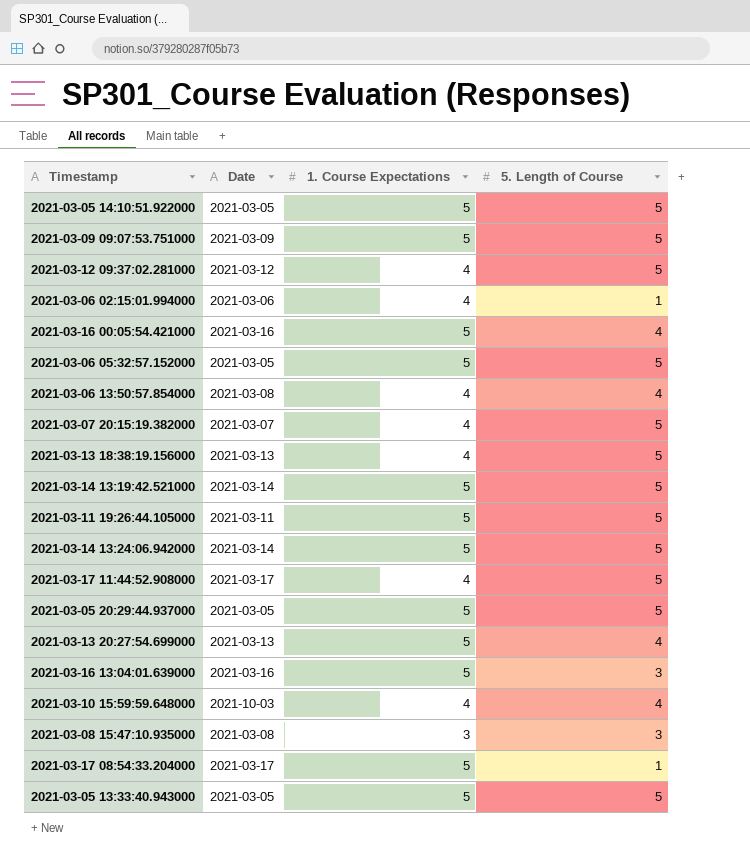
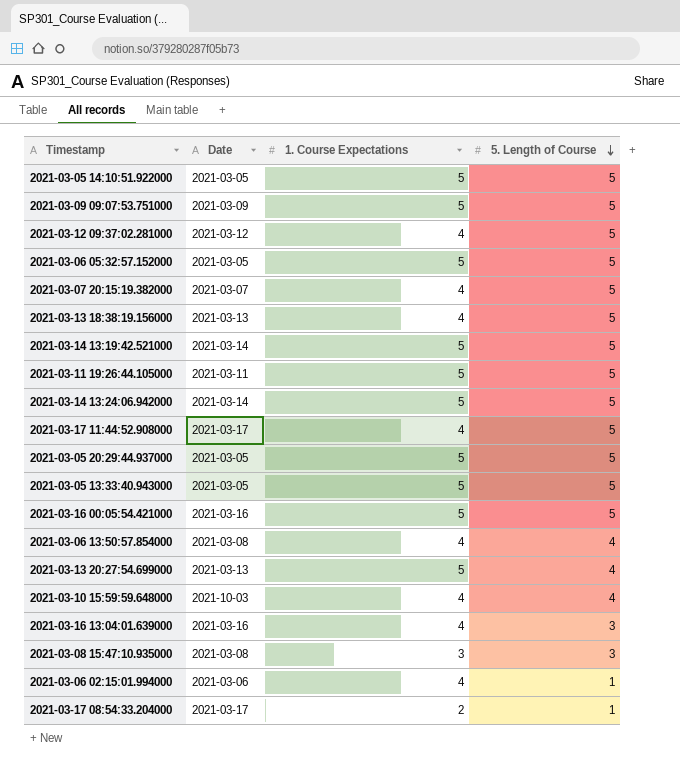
row order: none -> 5. Length of Course descending
2021-03-16 00:05:54.421000 | 5. Length of Course: 4 -> 5
2021-03-16 13:04:01.639000 | 1. Course Expectations: 5 -> 4
2021-03-17 08:54:33.204000 | 1. Course Expectations: 5 -> 2

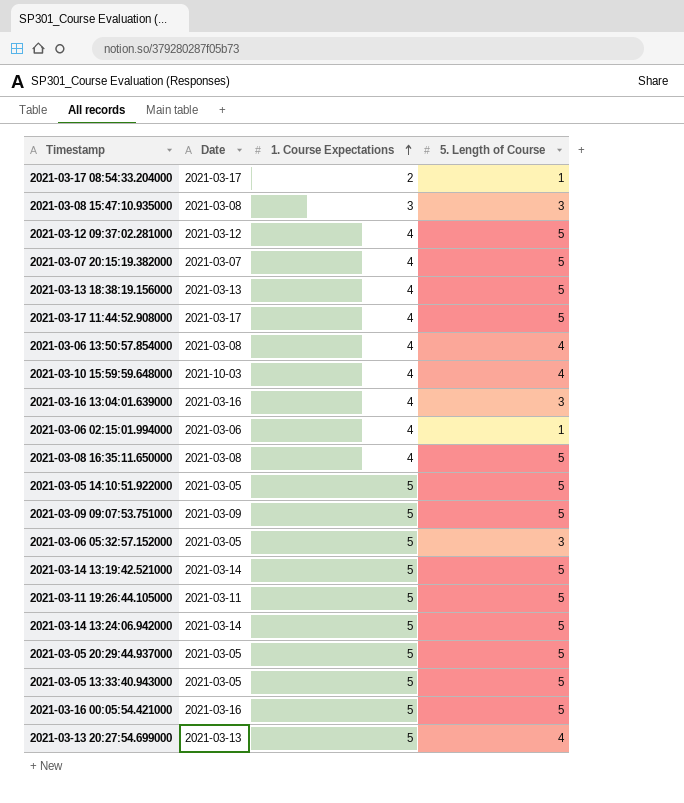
row order: 5. Length of Course descending -> 1. Course Expectations ascending
row 2021-03-08 16:35:11.650000: none -> 2021-03-08 | 4 | 5
2021-03-06 05:32:57.152000 | 5. Length of Course: 5 -> 3

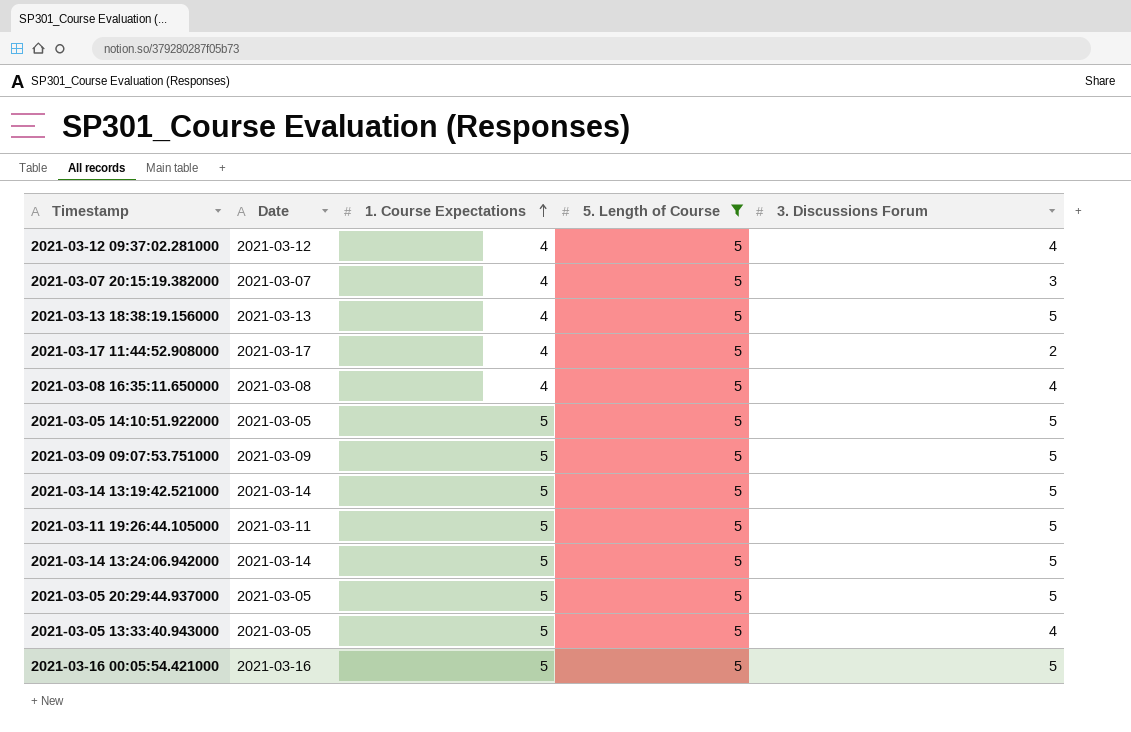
filter: none -> 5. Length of Course = 5
column 3. Discussions Forum | position: none -> 5

